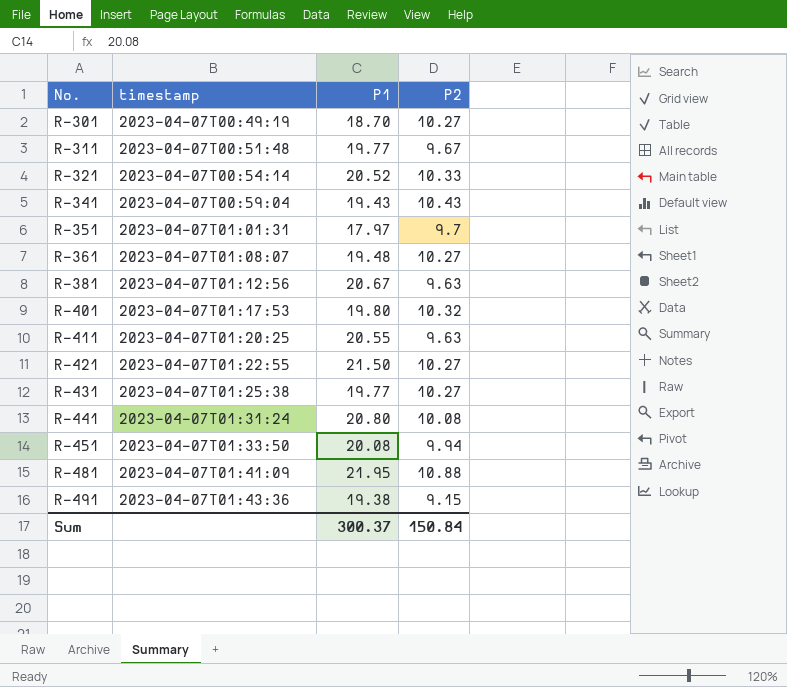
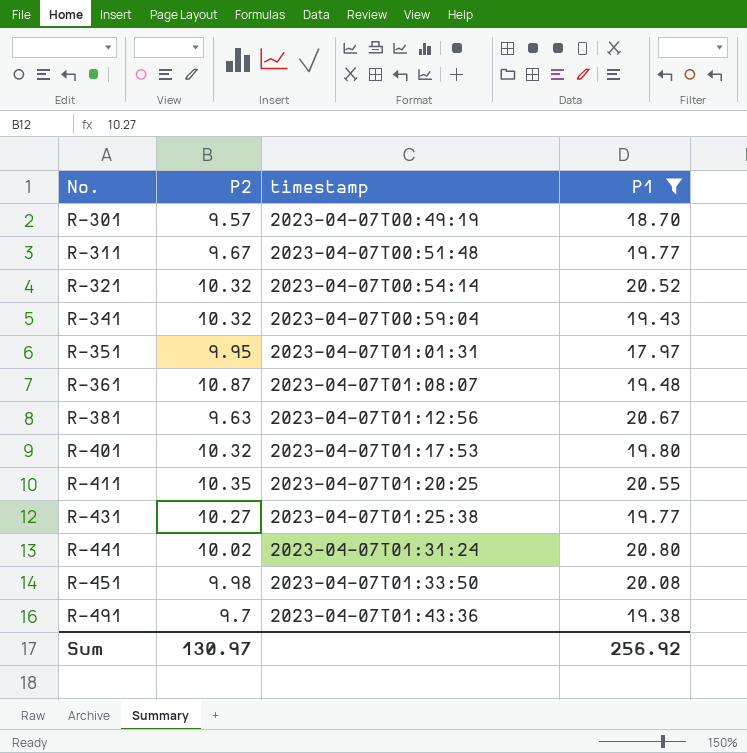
filter: none -> P1 <= 20.80
column P2 | position: 4 -> 2
R-301 | P2: 10.27 -> 9.57
R-321 | P2: 10.33 -> 10.32
R-341 | P2: 10.43 -> 10.32
R-351 | P2: 9.7 -> 9.95
R-361 | P2: 10.27 -> 10.87
R-411 | P2: 9.63 -> 10.35
R-441 | P2: 10.08 -> 10.02
R-451 | P2: 9.94 -> 9.98
R-491 | P2: 9.15 -> 9.7
Sum | P2: 150.84 -> 130.97
Sum | P1: 300.37 -> 256.92

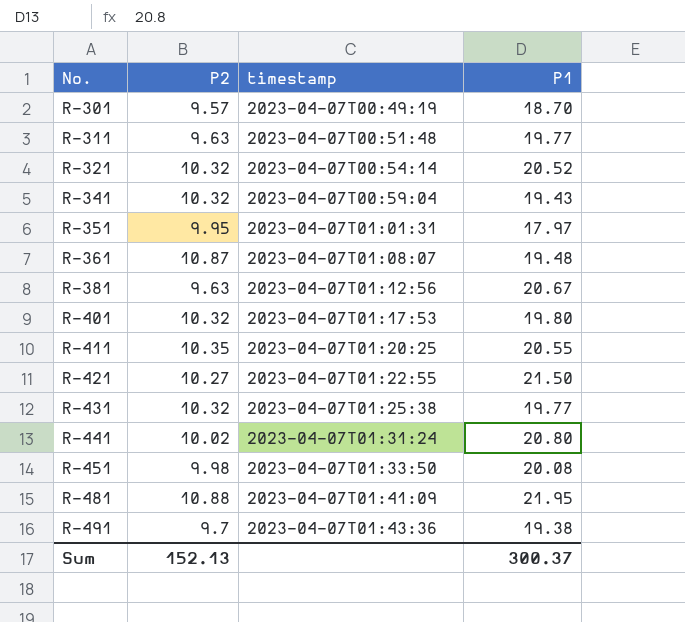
filter: P1 <= 20.80 -> none
R-311 | P2: 9.67 -> 9.63
R-431 | P2: 10.27 -> 10.32
Sum | P2: 130.97 -> 152.13
Sum | P1: 256.92 -> 300.37

